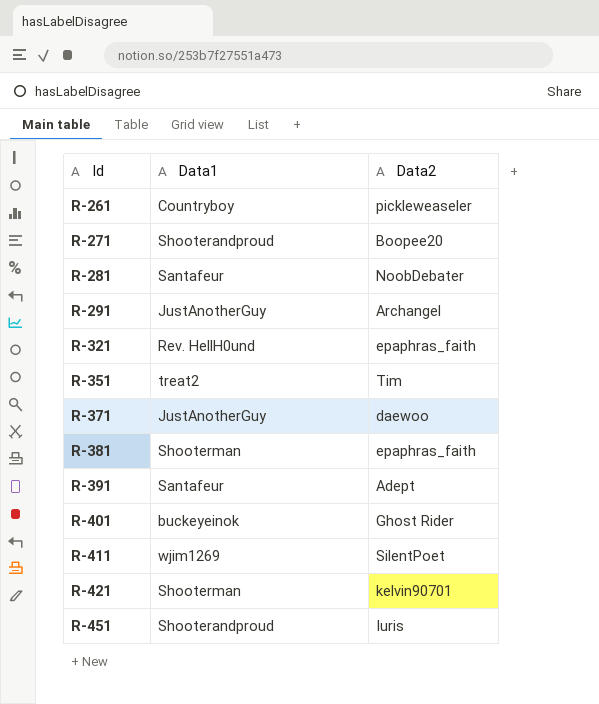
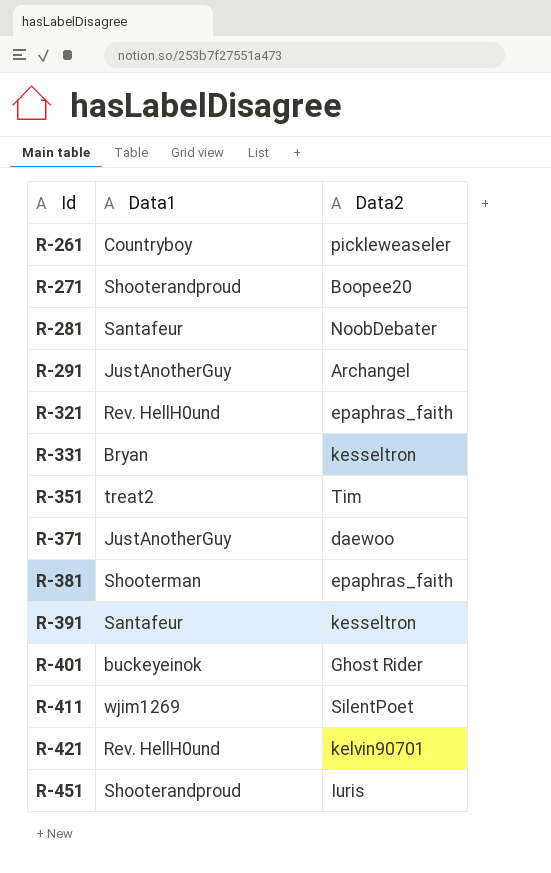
row R-331: none -> Bryan | kesseltron
R-391 | Data2: Adept -> kesseltron
R-421 | Data1: Shooterman -> Rev. HellH0und

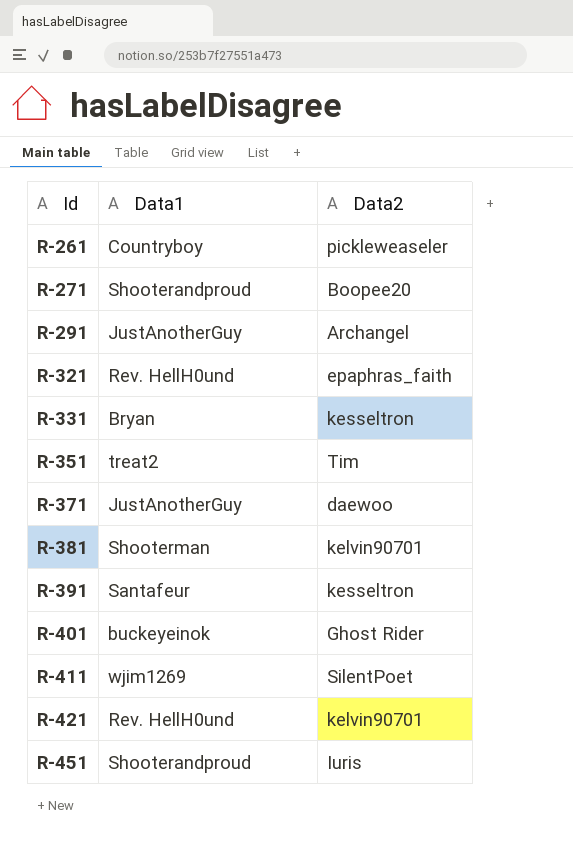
row R-281: Santafeur | NoobDebater -> none
R-381 | Data2: epaphras_faith -> kelvin90701

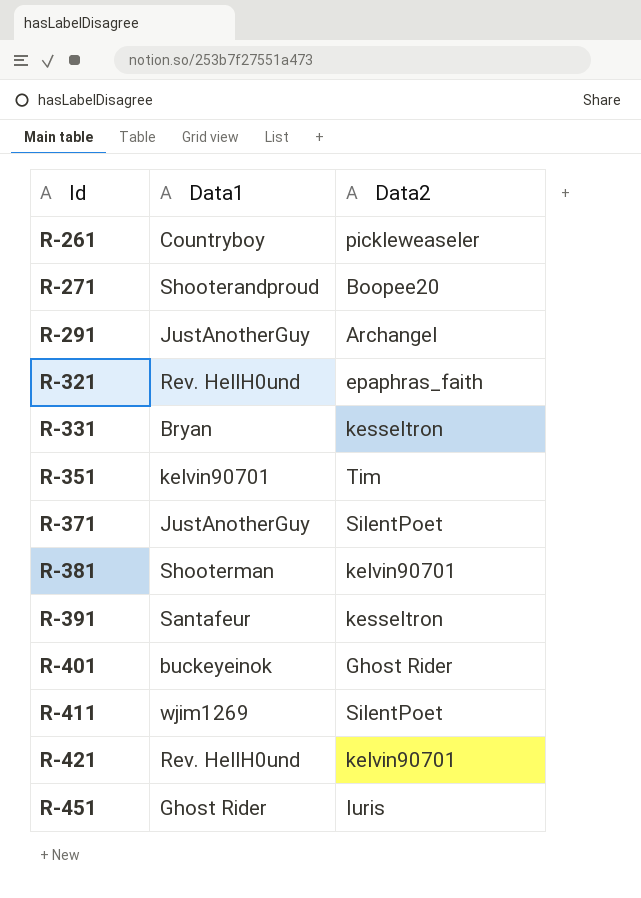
R-351 | Data1: treat2 -> kelvin90701
R-371 | Data2: daewoo -> SilentPoet
R-451 | Data1: Shooterandproud -> Ghost Rider

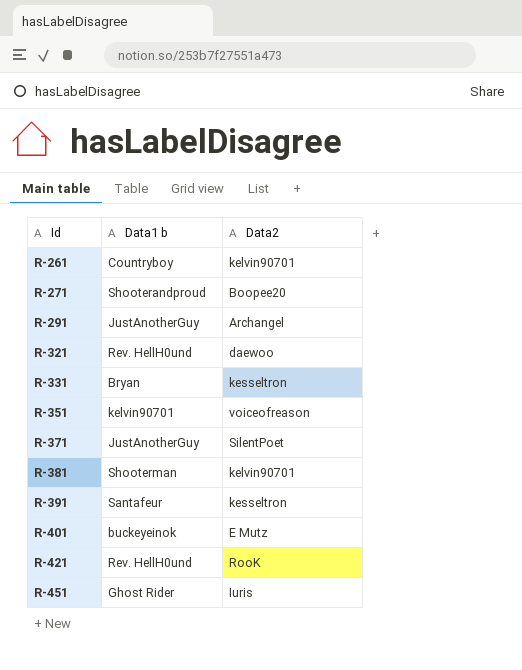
column name: Data1 -> Data1 b
row R-411: wjim1269 | SilentPoet -> none
R-261 | Data2: pickleweaseler -> kelvin90701
R-321 | Data2: epaphras_faith -> daewoo
R-351 | Data2: Tim -> voiceofreason
R-401 | Data2: Ghost Rider -> E Mutz
R-421 | Data2: kelvin90701 -> RooK

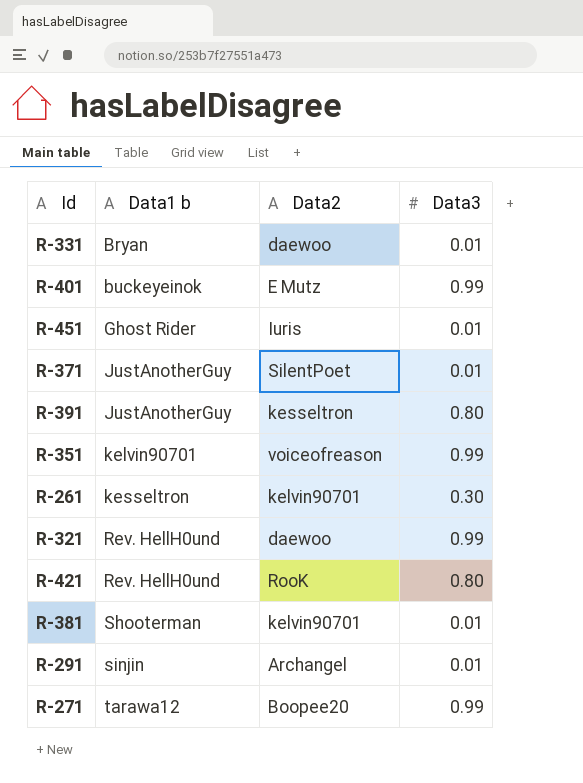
row order: Id ascending -> Data1 b ascending
column Data3 | position: none -> 4
R-331 | Data2: kesseltron -> daewoo
R-391 | Data1 b: Santafeur -> JustAnotherGuy
R-261 | Data1 b: Countryboy -> kesseltron
R-291 | Data1 b: JustAnotherGuy -> sinjin
R-271 | Data1 b: Shooterandproud -> tarawa12

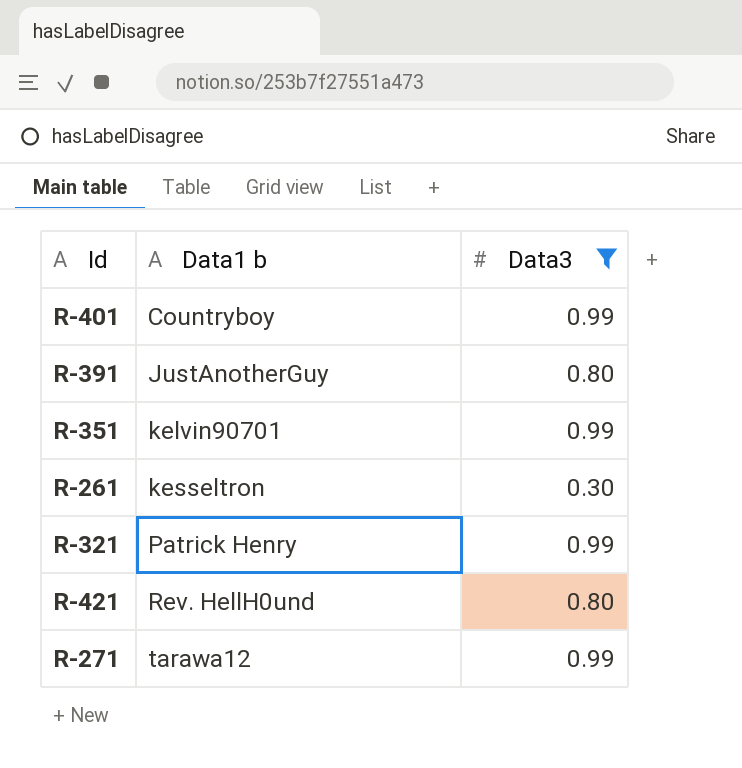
filter: none -> Data3 != 0.01
column Data2 | position: 3 -> none
R-401 | Data1 b: buckeyeinok -> Countryboy
R-321 | Data1 b: Rev. HellH0und -> Patrick Henry

